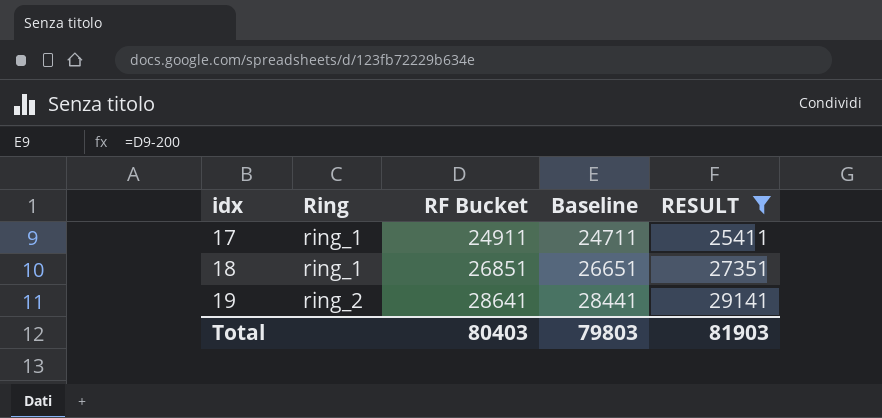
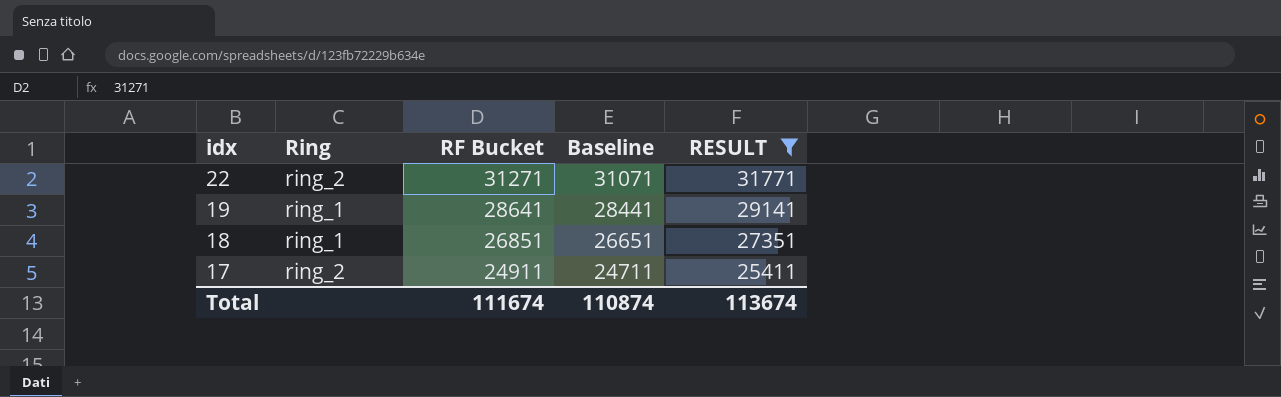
row order: idx ascending -> idx descending
row 22: none -> ring_2 | 31271 | 31071 | 31771
19 | Ring: ring_2 -> ring_1
17 | Ring: ring_1 -> ring_2
Total | RF Bucket: 80403 -> 111674
Total | Baseline: 79803 -> 110874
Total | RESULT: 81903 -> 113674

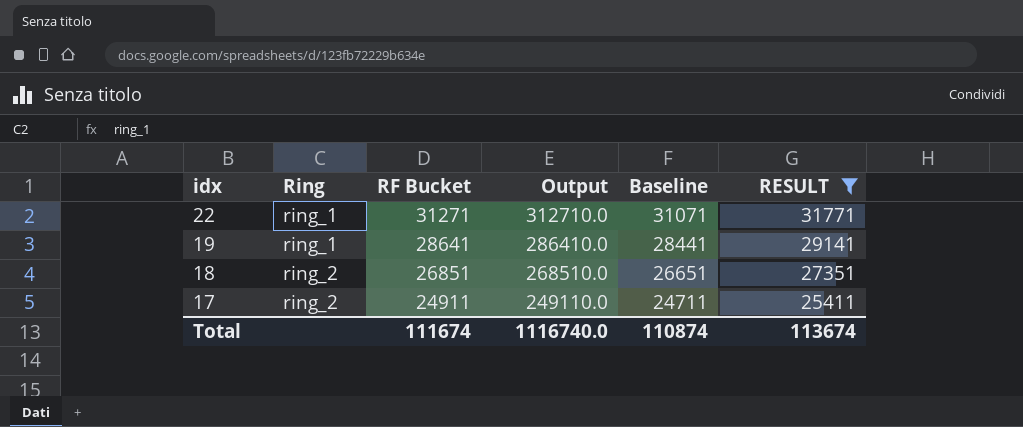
column Output | formula: none -> [RF Bucket] * 10
22 | Ring: ring_2 -> ring_1
18 | Ring: ring_1 -> ring_2

